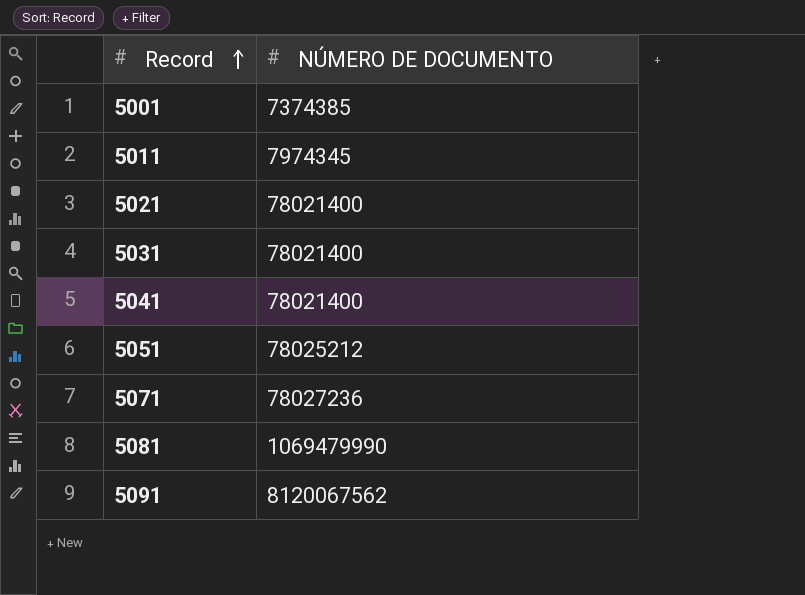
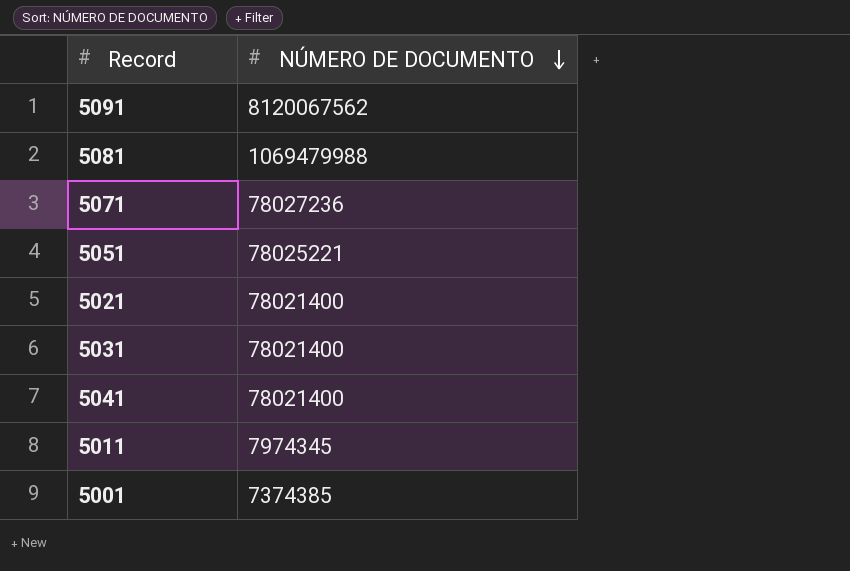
row order: Record ascending -> NÚMERO DE DOCUMENTO descending
5081 | NÚMERO DE DOCUMENTO: 1069479990 -> 1069479988
5051 | NÚMERO DE DOCUMENTO: 78025212 -> 78025221

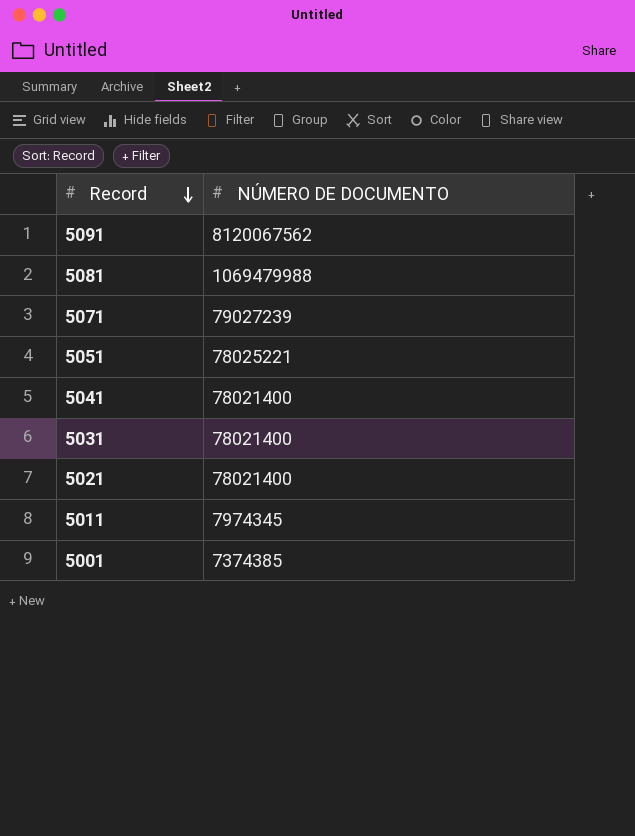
row order: NÚMERO DE DOCUMENTO descending -> Record descending
5071 | NÚMERO DE DOCUMENTO: 78027236 -> 79027239

